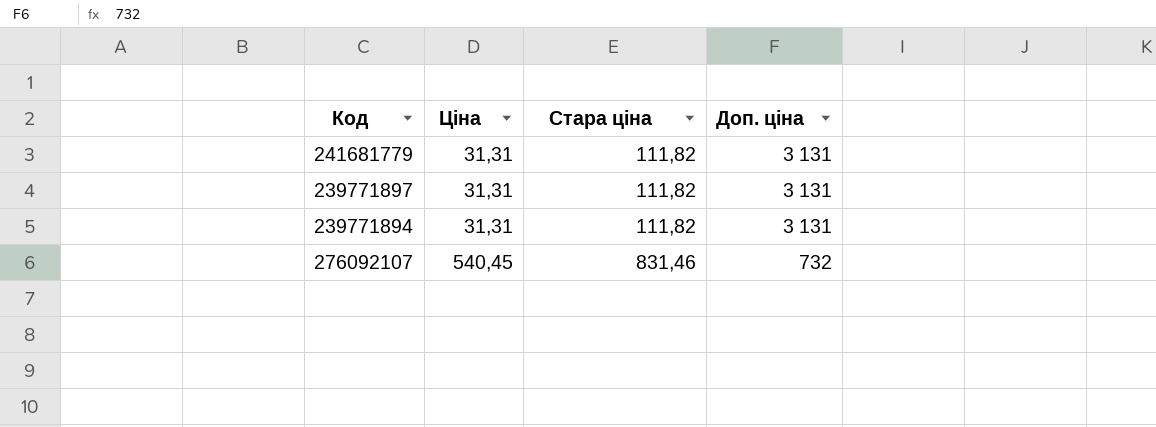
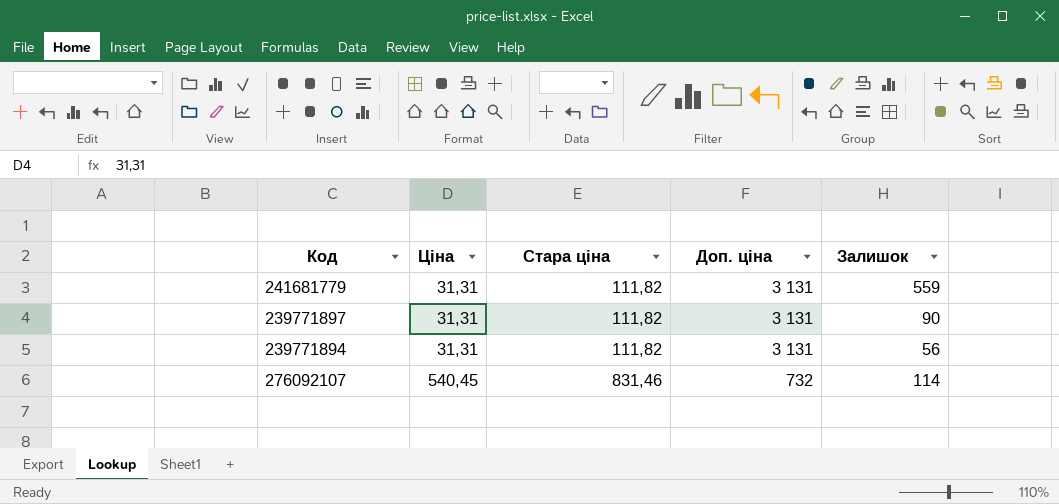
column Залишок | position: none -> 5

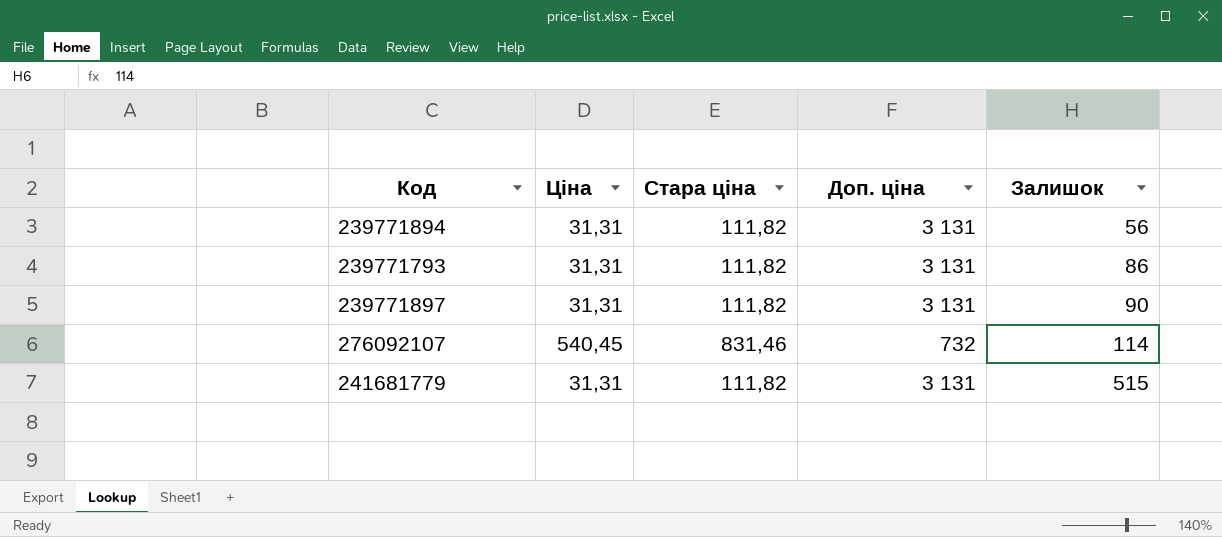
row order: Ціна ascending -> Залишок ascending
row 239771793: none -> 31,31 | 111,82 | 3 131 | 86
241681779 | Залишок: 559 -> 515

